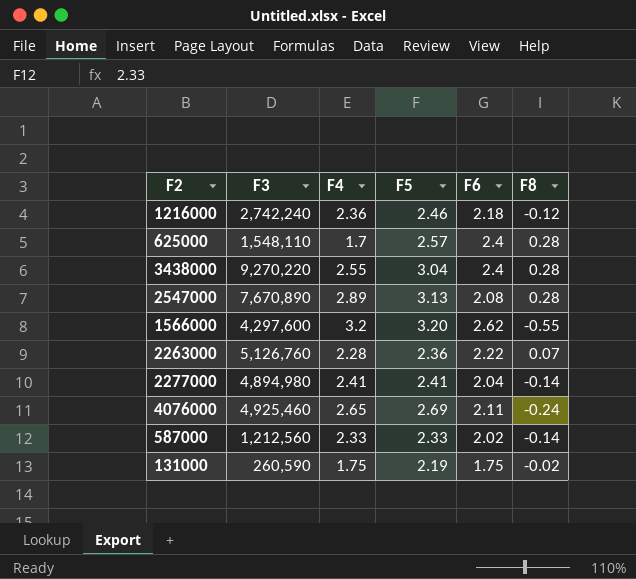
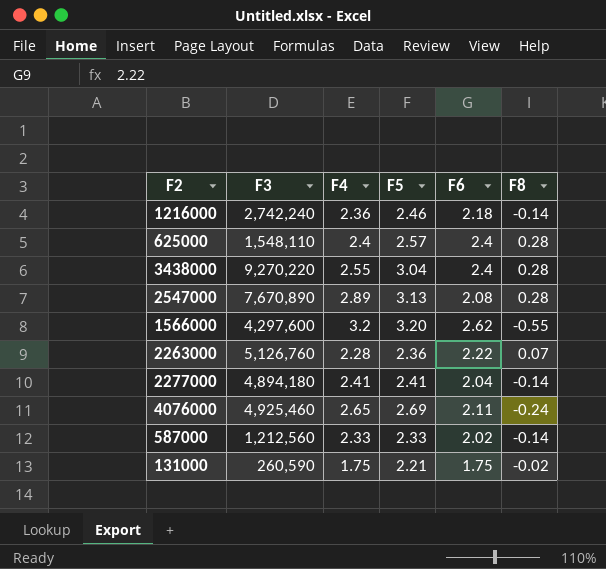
1216000 | F8: -0.12 -> -0.14
625000 | F4: 1.7 -> 2.4
2277000 | F3: 4,894,980 -> 4,894,180
131000 | F5: 2.19 -> 2.21

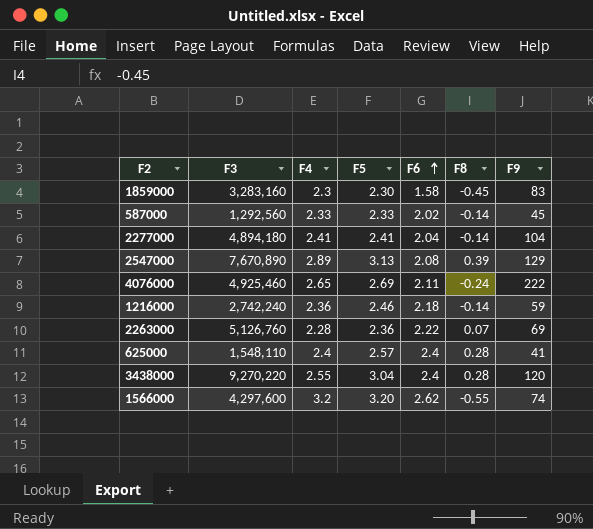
row order: none -> F6 ascending
column F9 | position: none -> 7
row 131000: 260,590 | 1.75 | 2.21 | 1.75 | -0.02 -> none
row 1859000: none -> 3,283,160 | 2.3 | 2.30 | 1.58 | -0.45 | 83
587000 | F3: 1,212,560 -> 1,292,560
2547000 | F8: 0.28 -> 0.39

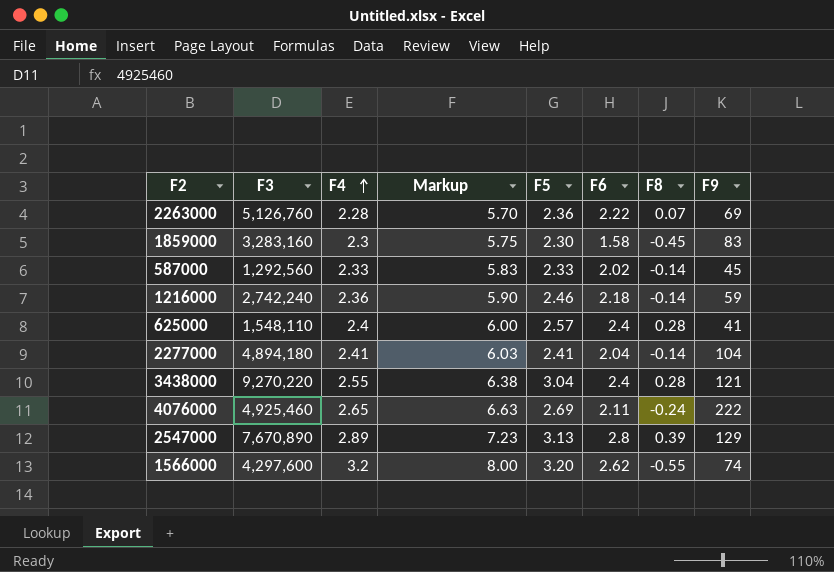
row order: F6 ascending -> F4 ascending
column Markup | formula: none -> [F4] * 2.5
3438000 | F9: 120 -> 121
2547000 | F6: 2.08 -> 2.8

